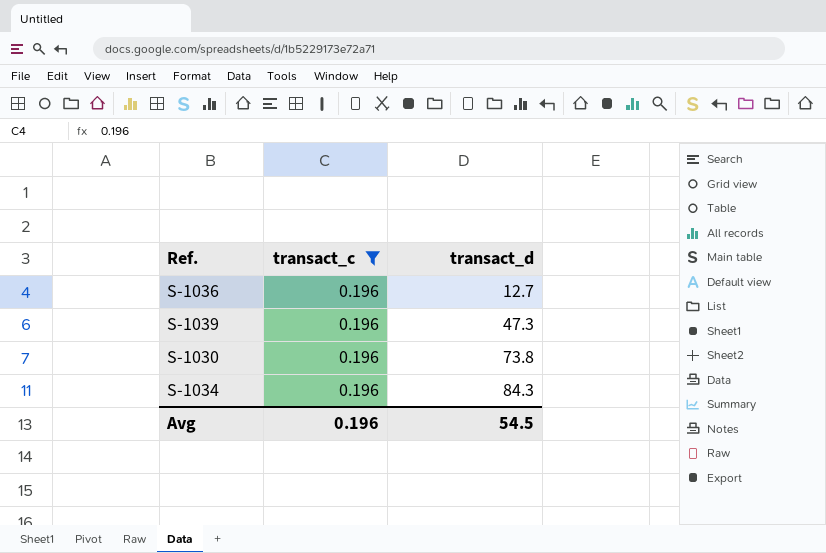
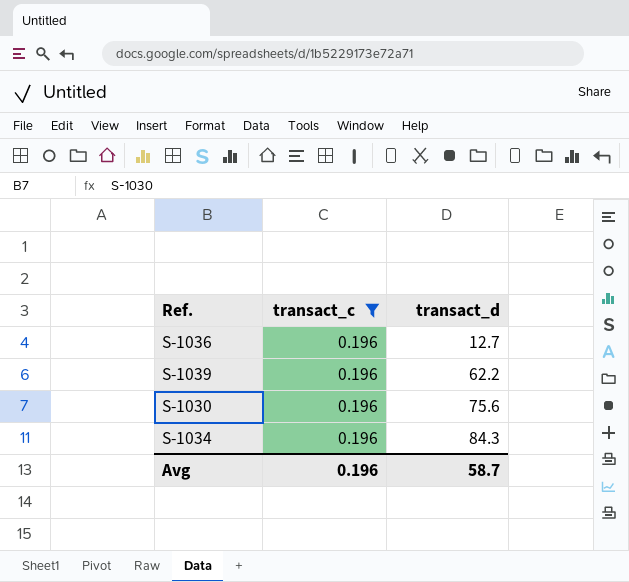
S-1039 | transact_d: 47.3 -> 62.2
S-1030 | transact_d: 73.8 -> 75.6
Avg | transact_d: 54.5 -> 58.7

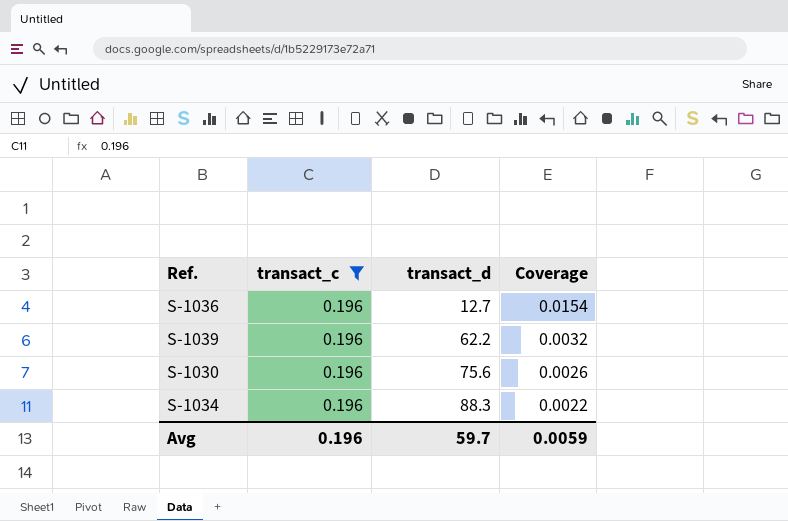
column Coverage | formula: none -> [transact_c] / [transact_d]
S-1034 | transact_d: 84.3 -> 88.3
Avg | transact_d: 58.7 -> 59.7

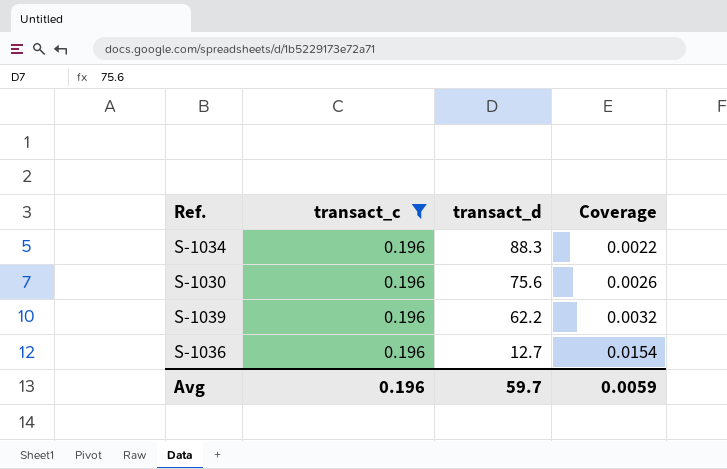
row order: transact_d ascending -> transact_d descending

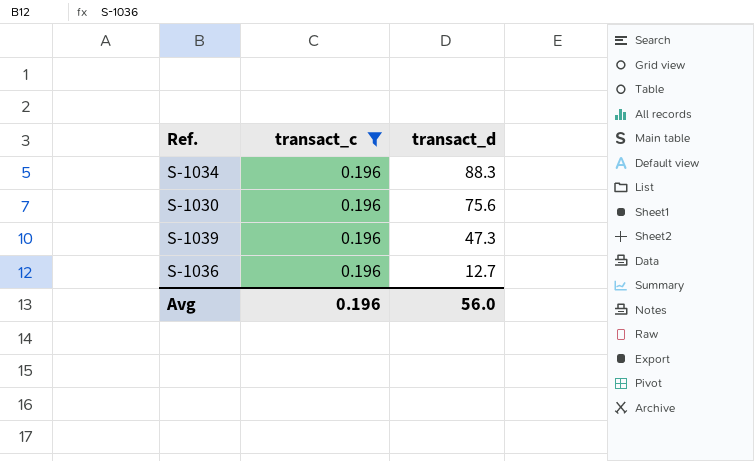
column Coverage | formula: [transact_c] / [transact_d] -> none
S-1039 | transact_d: 62.2 -> 47.3
Avg | transact_d: 59.7 -> 56.0

